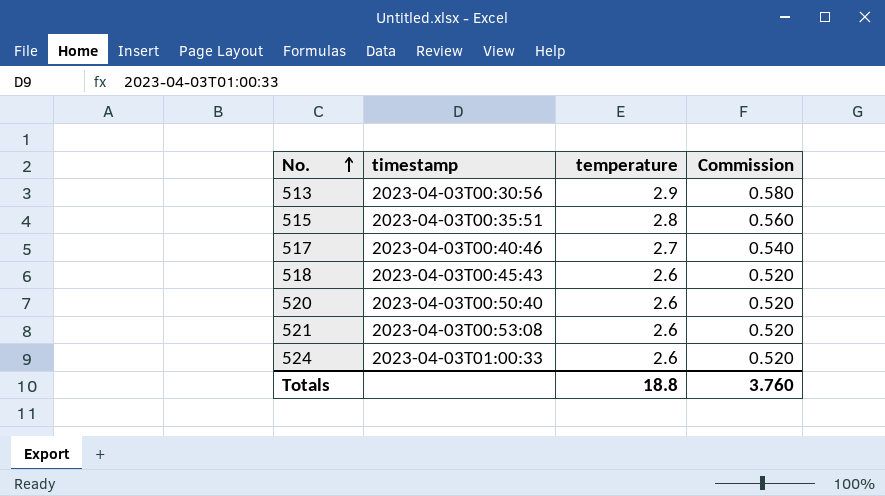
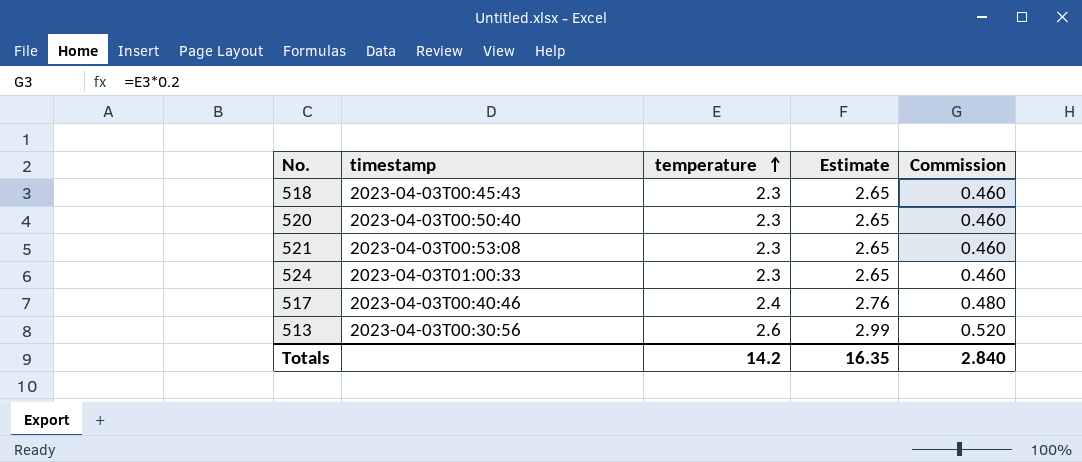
row order: No. ascending -> temperature ascending
column Estimate | formula: none -> [temperature] * 1.15
row 515: 2023-04-03T00:35:51 | 2.8 | 0.560 -> none
518 | temperature: 2.6 -> 2.3
518 | Commission: 0.520 -> 0.460
520 | temperature: 2.6 -> 2.3
520 | Commission: 0.520 -> 0.460
521 | temperature: 2.6 -> 2.3
521 | Commission: 0.520 -> 0.460
524 | temperature: 2.6 -> 2.3
524 | Commission: 0.520 -> 0.460
517 | temperature: 2.7 -> 2.4
517 | Commission: 0.540 -> 0.480
513 | temperature: 2.9 -> 2.6
513 | Commission: 0.580 -> 0.520
Totals | temperature: 18.8 -> 14.2
Totals | Commission: 3.760 -> 2.840

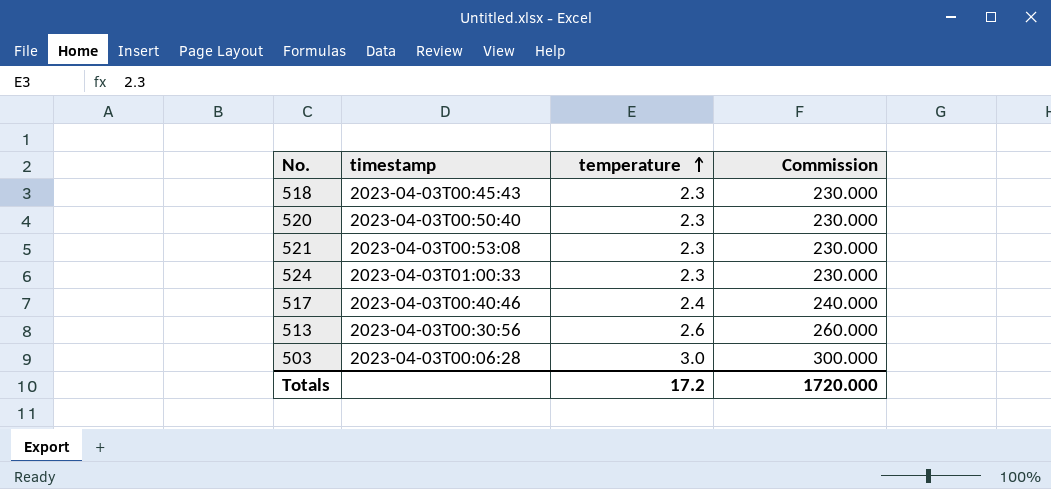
column Estimate | formula: [temperature] * 1.15 -> none
column Commission | formula: [temperature] * 0.2 -> [temperature] * 100
row 503: none -> 2023-04-03T00:06:28 | 3.0 | 300.000
Totals | temperature: 14.2 -> 17.2
Totals | Commission: 2.840 -> 1720.000

